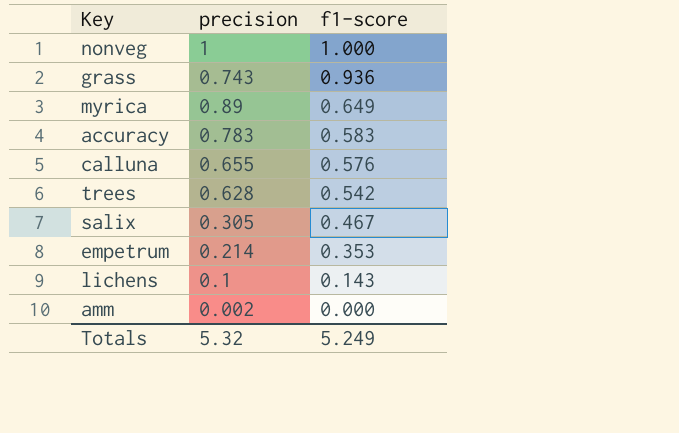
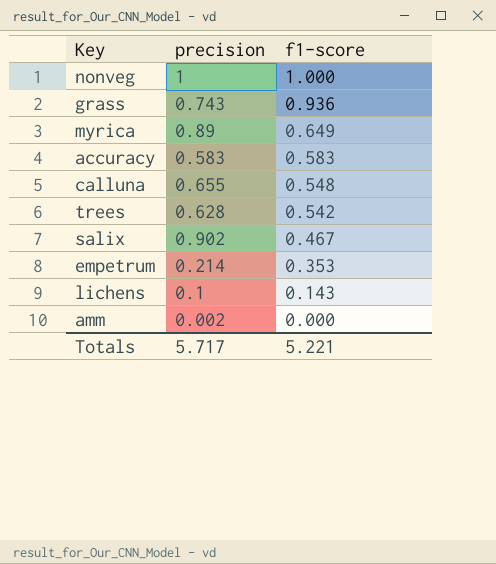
accuracy | precision: 0.783 -> 0.583
calluna | f1-score: 0.576 -> 0.548
salix | precision: 0.305 -> 0.902
Totals | precision: 5.32 -> 5.717
Totals | f1-score: 5.249 -> 5.221

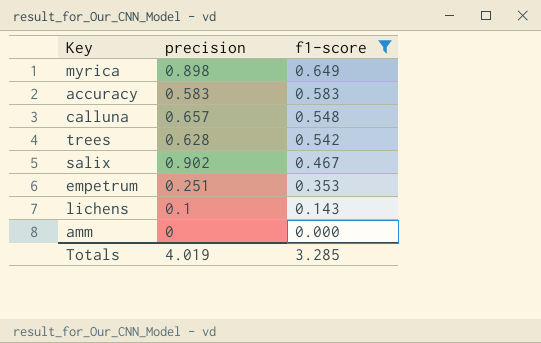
filter: none -> f1-score <= 0.649
myrica | precision: 0.89 -> 0.898
calluna | precision: 0.655 -> 0.657
empetrum | precision: 0.214 -> 0.251
amm | precision: 0.002 -> 0
Totals | precision: 5.717 -> 4.019
Totals | f1-score: 5.221 -> 3.285

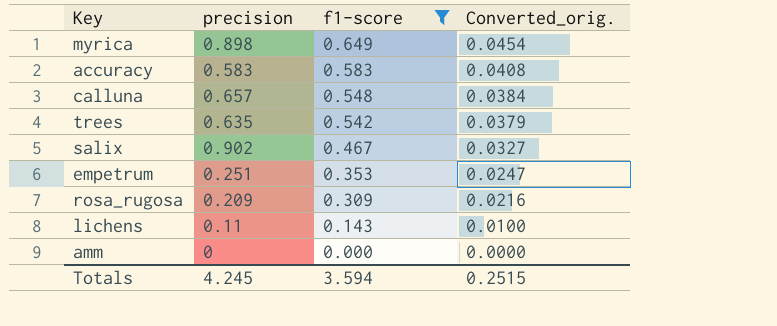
column Converted_orig. | formula: none -> [f1-score] * 0.07
trees | precision: 0.628 -> 0.635
row rosa_rugosa: none -> 0.209 | 0.309 | 0.0216
lichens | precision: 0.1 -> 0.11
Totals | precision: 4.019 -> 4.245
Totals | f1-score: 3.285 -> 3.594

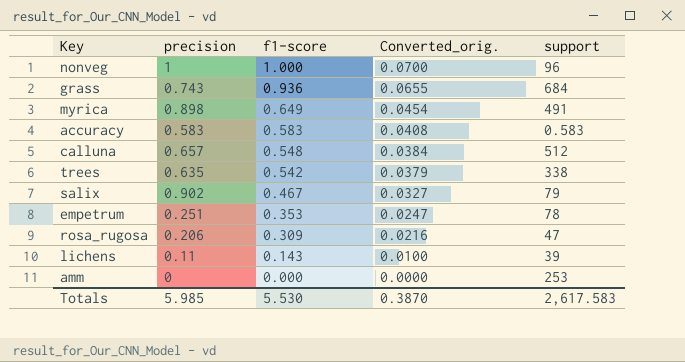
filter: f1-score <= 0.649 -> none
column support | position: none -> 5
rosa_rugosa | precision: 0.209 -> 0.206
Totals | precision: 4.245 -> 5.985
Totals | f1-score: 3.594 -> 5.530
Totals | Converted_orig.: 0.2515 -> 0.3870

